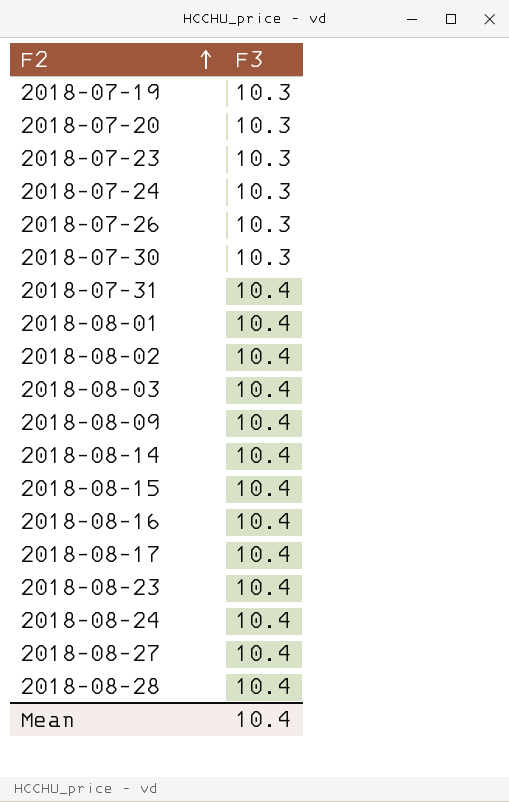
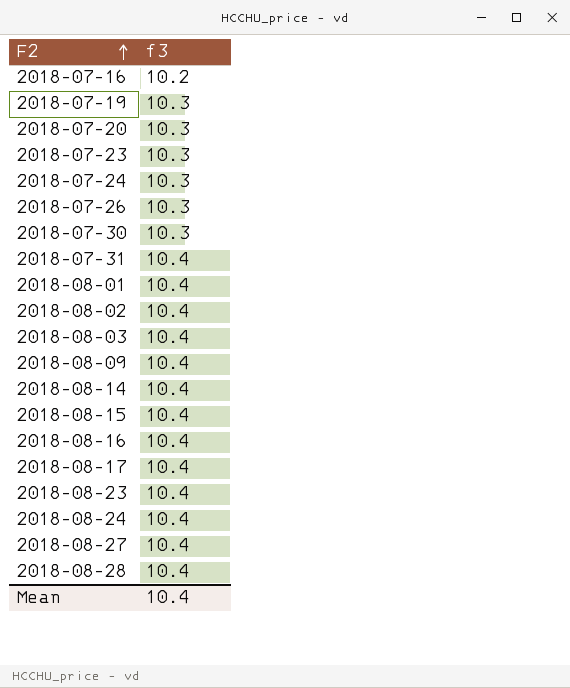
column name: F3 -> f3
row 2018-07-16: none -> 10.2

